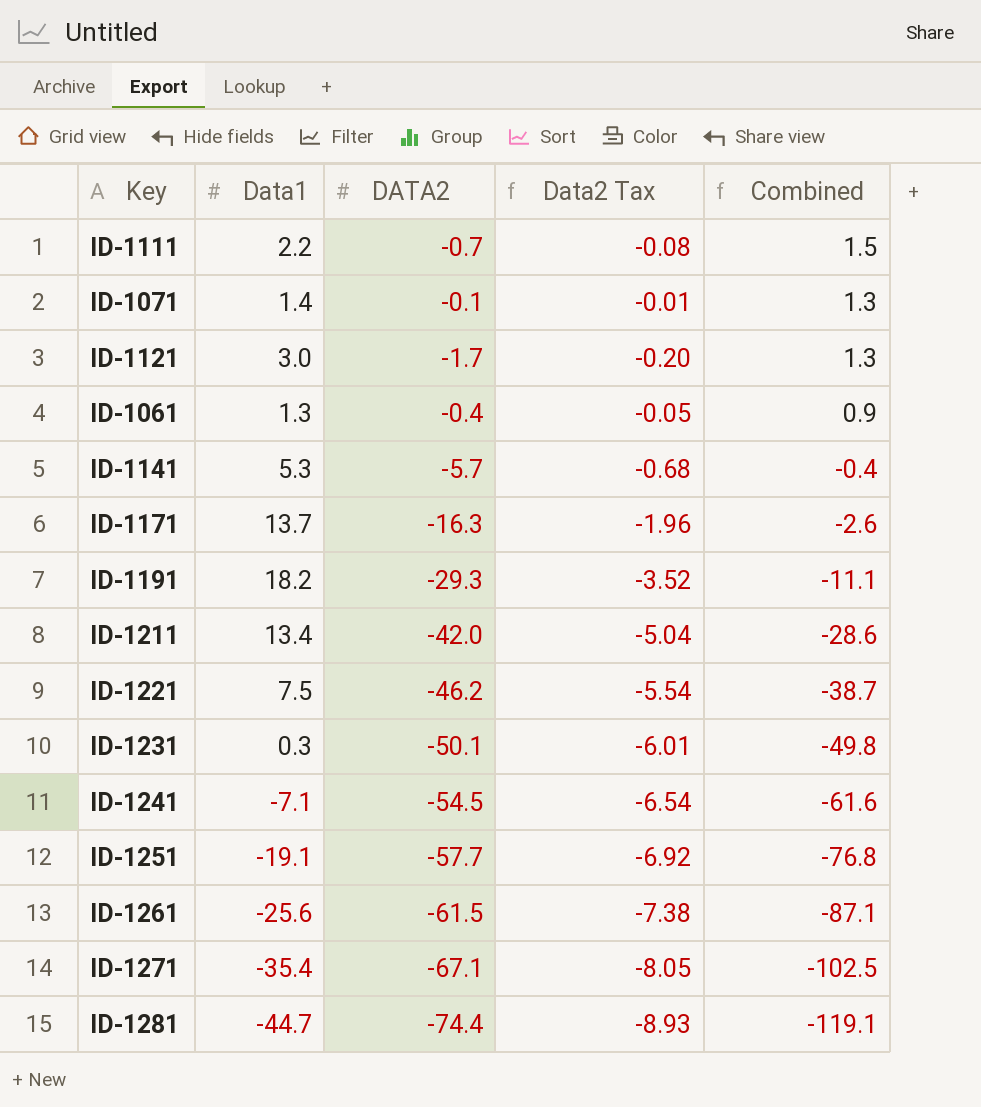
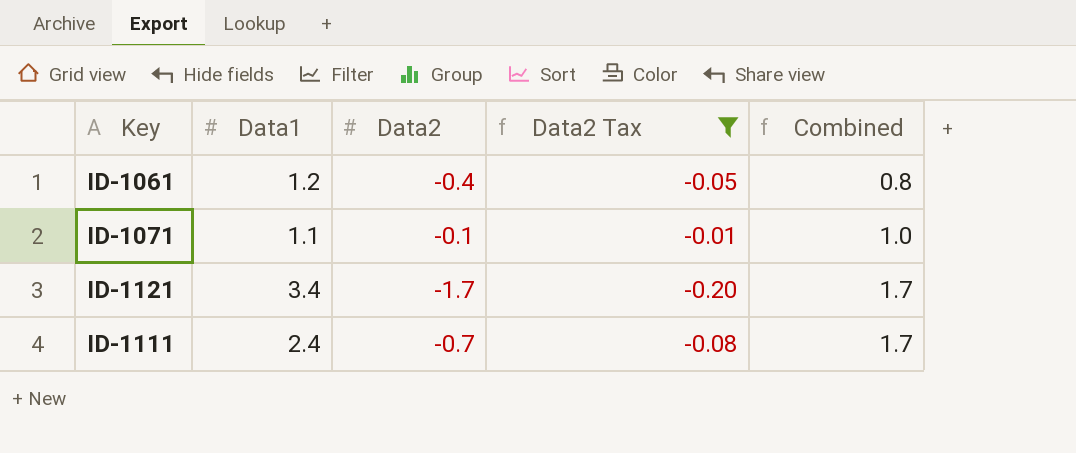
filter: none -> Data2 Tax >= -0.20
row order: Combined descending -> Combined ascending
column name: DATA2 -> Data2
ID-1061 | Data1: 1.3 -> 1.2
ID-1061 | Combined: 0.9 -> 0.8
ID-1071 | Data1: 1.4 -> 1.1
ID-1071 | Combined: 1.3 -> 1.0
ID-1121 | Data1: 3.0 -> 3.4
ID-1121 | Combined: 1.3 -> 1.7
ID-1111 | Data1: 2.2 -> 2.4
ID-1111 | Combined: 1.5 -> 1.7

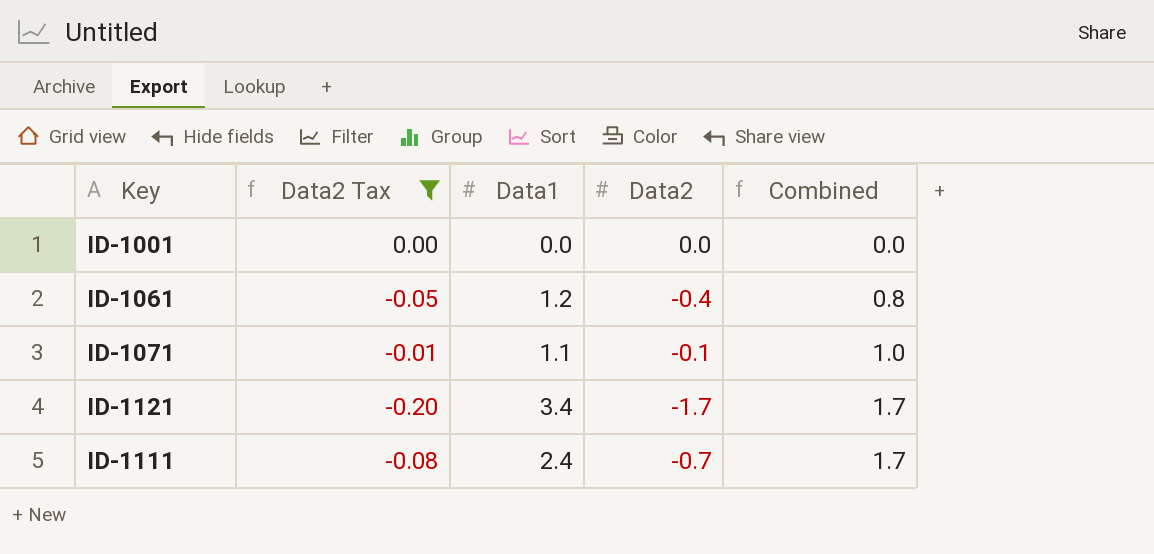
column Data2 Tax | position: 4 -> 2
row ID-1001: none -> 0.00 | 0.0 | 0.0 | 0.0

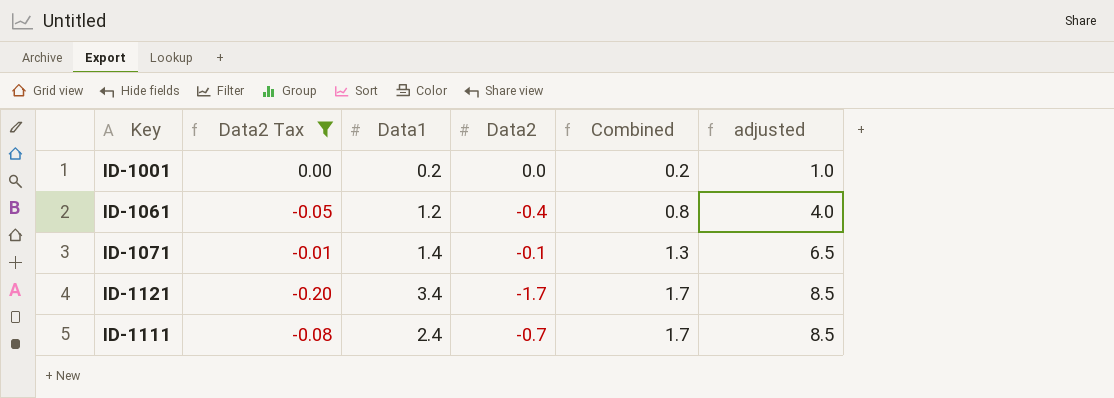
column adjusted | formula: none -> [Combined] * 5
ID-1001 | Data1: 0.0 -> 0.2
ID-1001 | Combined: 0.0 -> 0.2
ID-1071 | Data1: 1.1 -> 1.4
ID-1071 | Combined: 1.0 -> 1.3

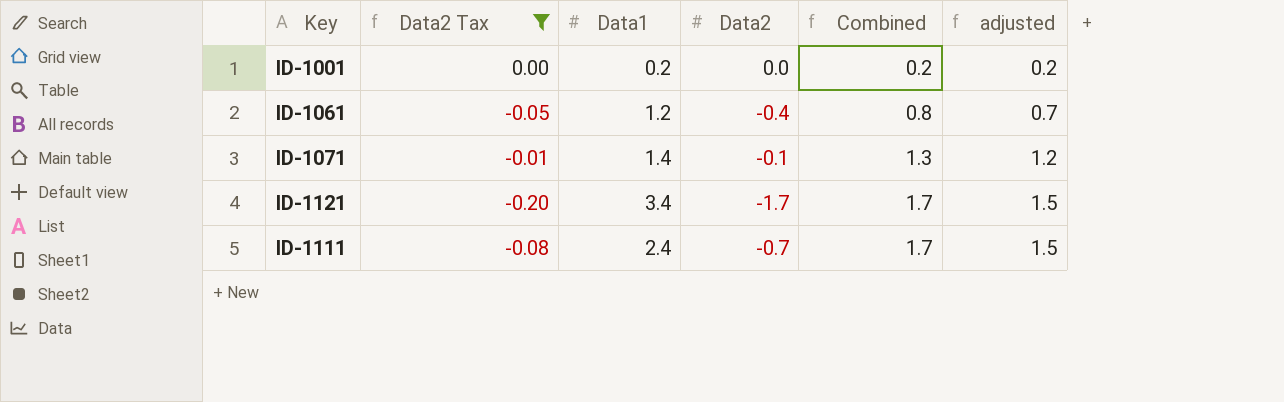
column adjusted | formula: [Combined] * 5 -> [Combined] * 0.9

